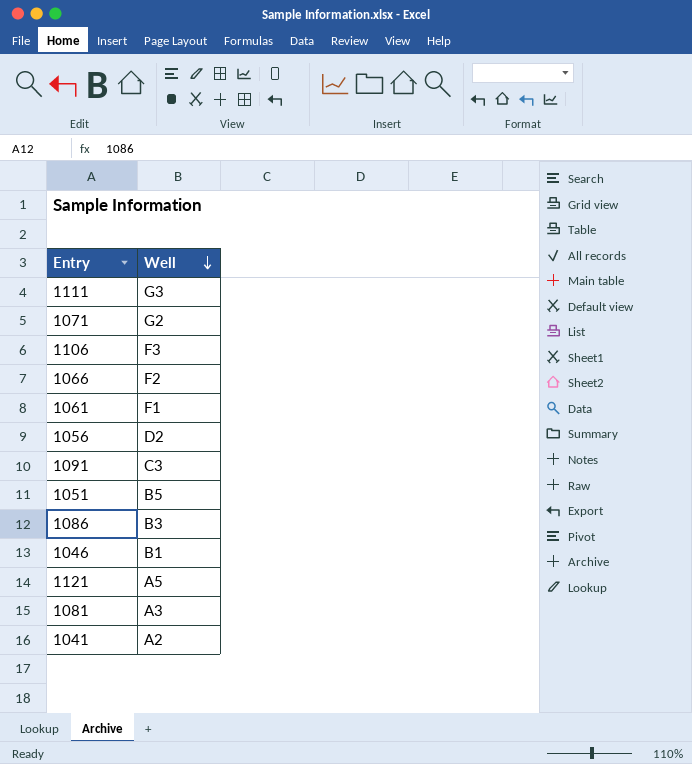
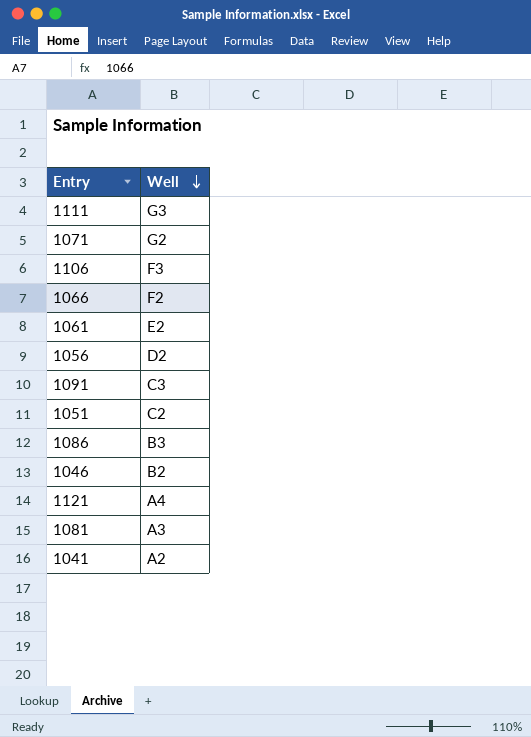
1061 | Well: F1 -> E2
1051 | Well: B5 -> C2
1046 | Well: B1 -> B2
1121 | Well: A5 -> A4

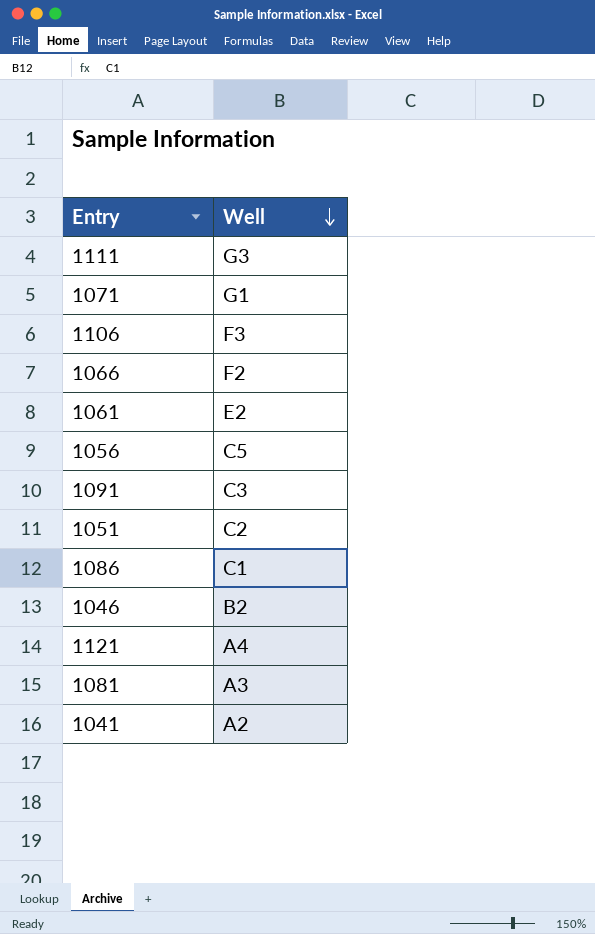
1071 | Well: G2 -> G1
1056 | Well: D2 -> C5
1086 | Well: B3 -> C1

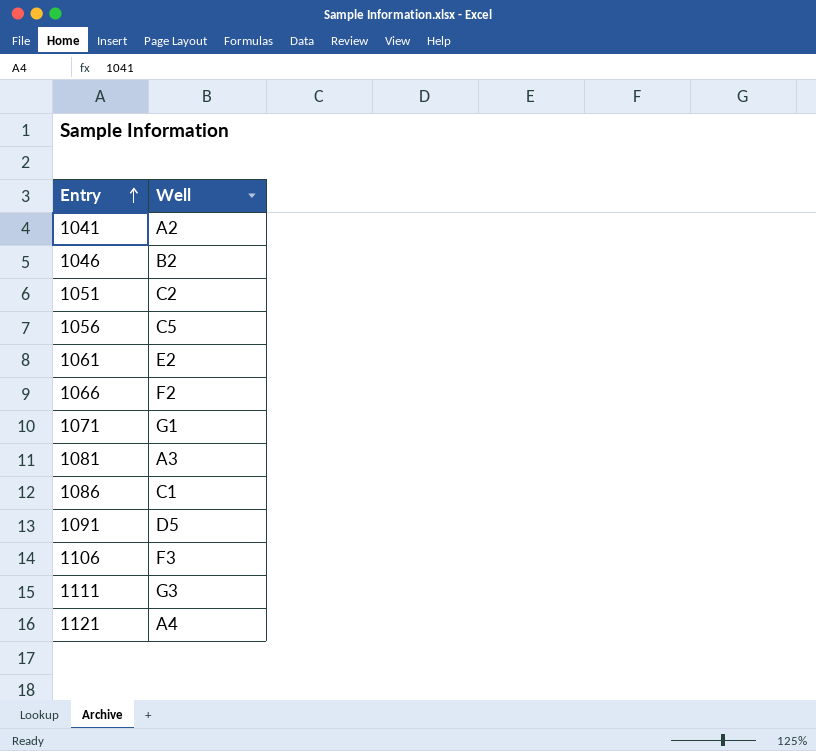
row order: Well descending -> Entry ascending
1091 | Well: C3 -> D5

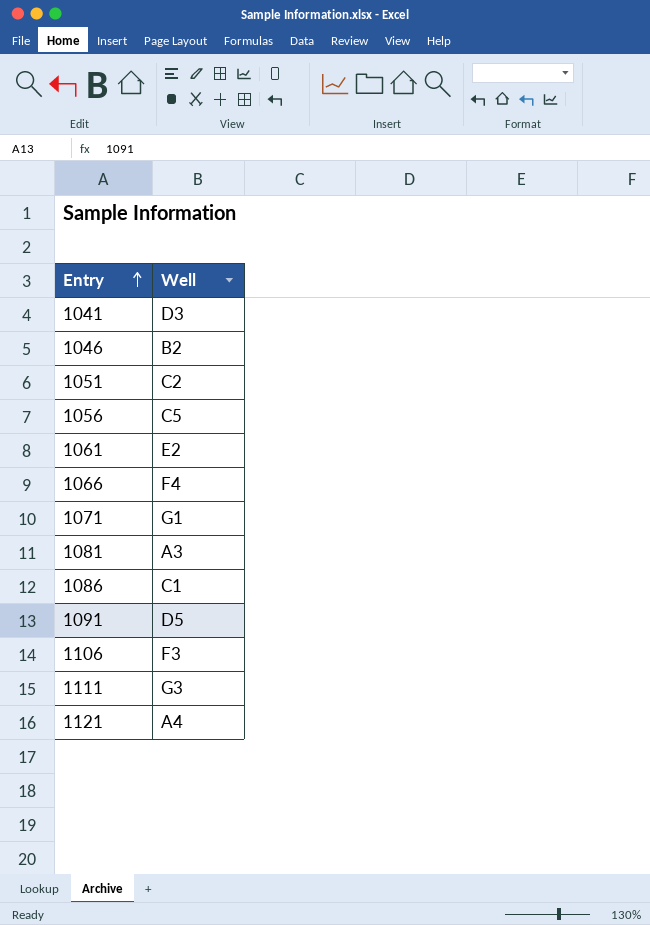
1041 | Well: A2 -> D3
1066 | Well: F2 -> F4

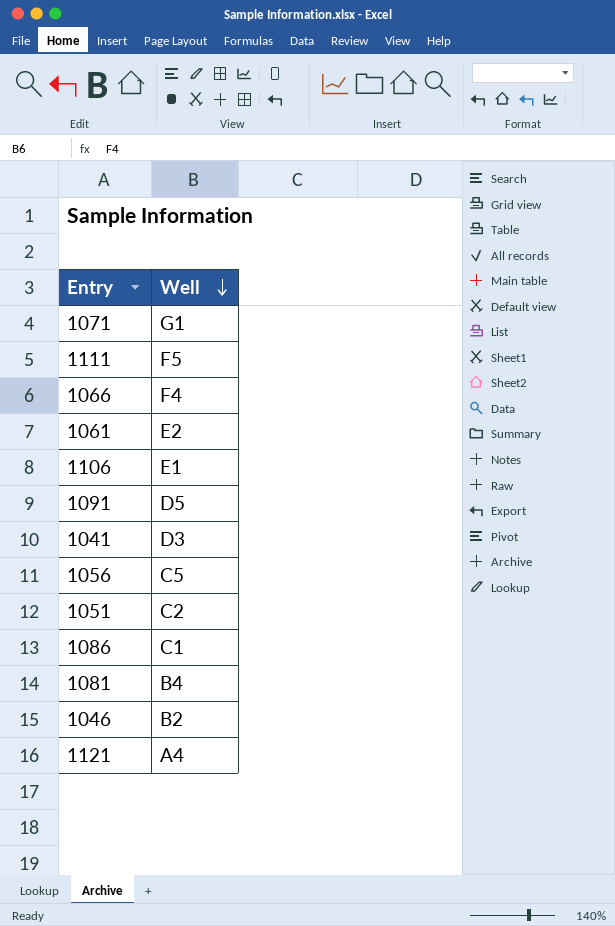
row order: Entry ascending -> Well descending
1111 | Well: G3 -> F5
1106 | Well: F3 -> E1
1081 | Well: A3 -> B4

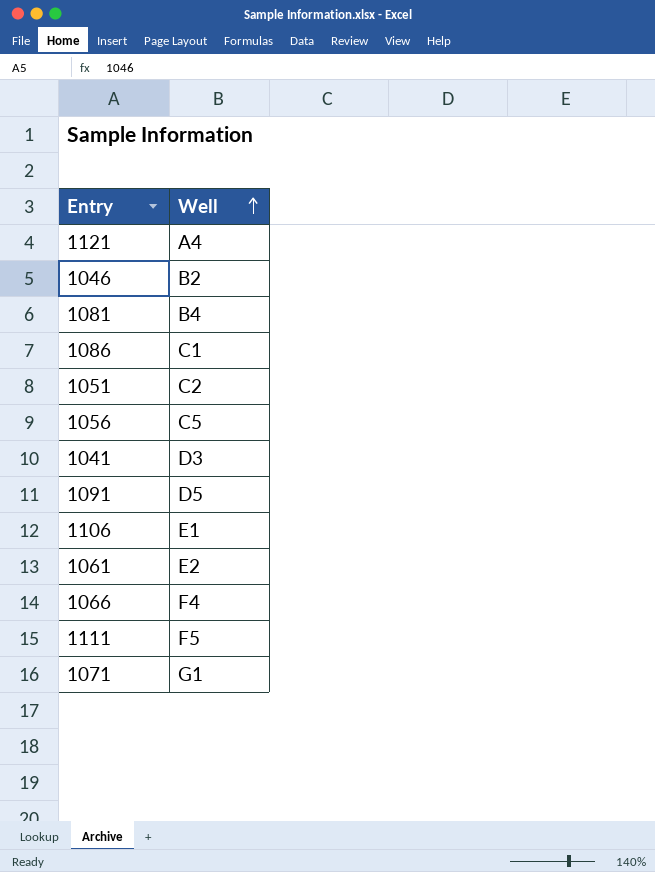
row order: Well descending -> Well ascending

